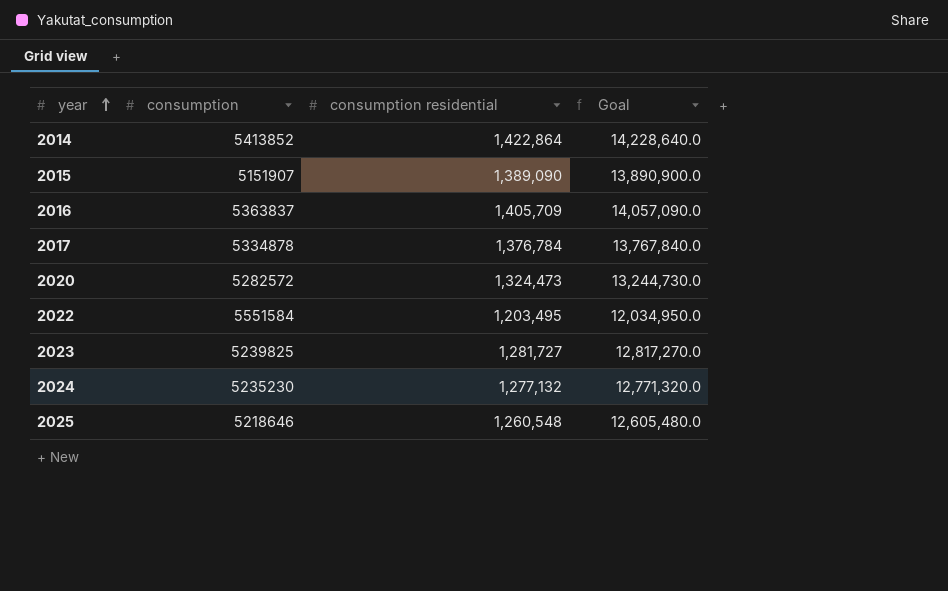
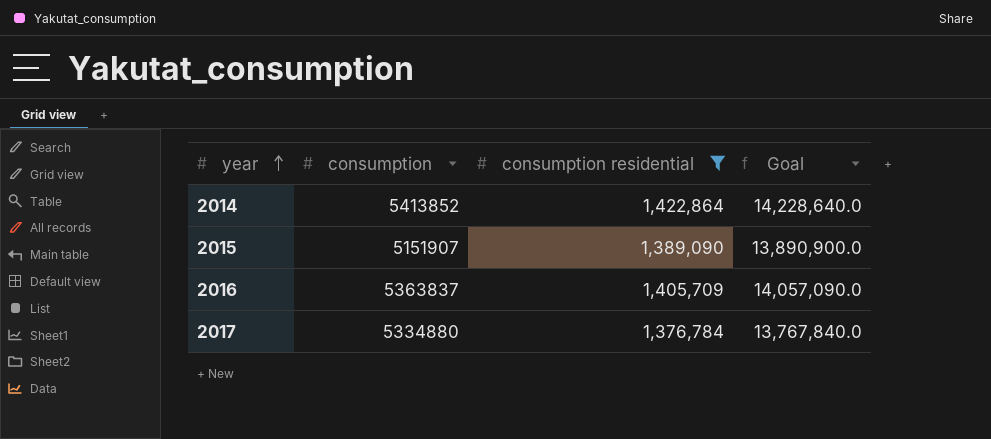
filter: none -> consumption residential >= 1,376,784
2017 | consumption: 5334878 -> 5334880

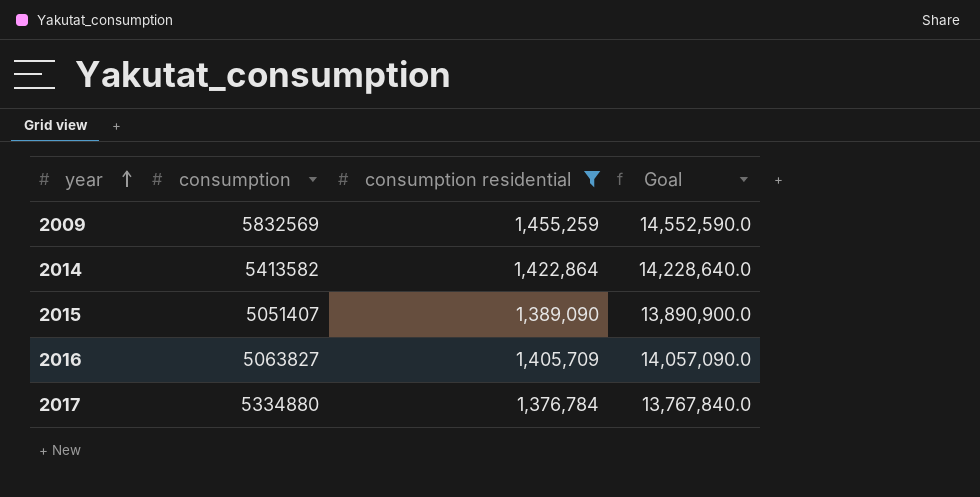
row 2009: none -> 5832569 | 1,455,259 | 14,552,590.0
2014 | consumption: 5413852 -> 5413582
2015 | consumption: 5151907 -> 5051407
2016 | consumption: 5363837 -> 5063827

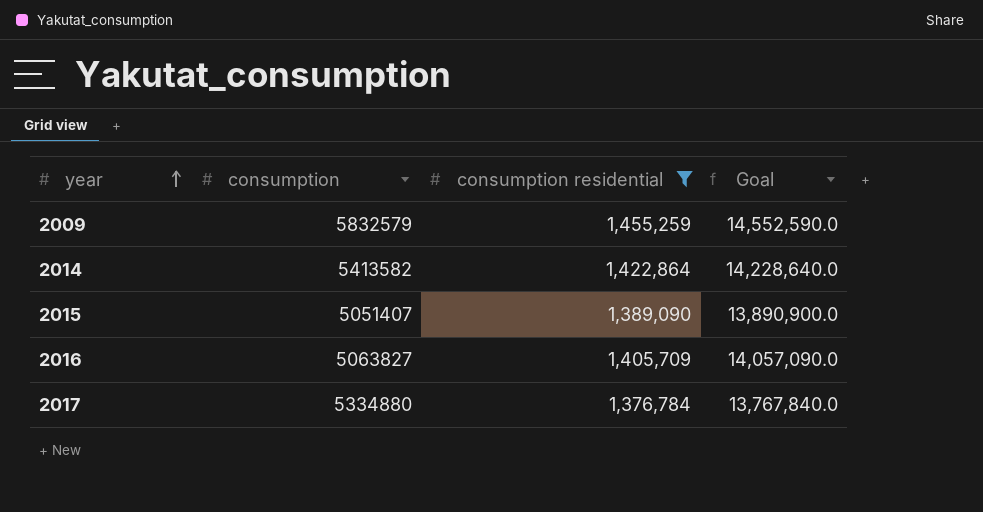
2009 | consumption: 5832569 -> 5832579

